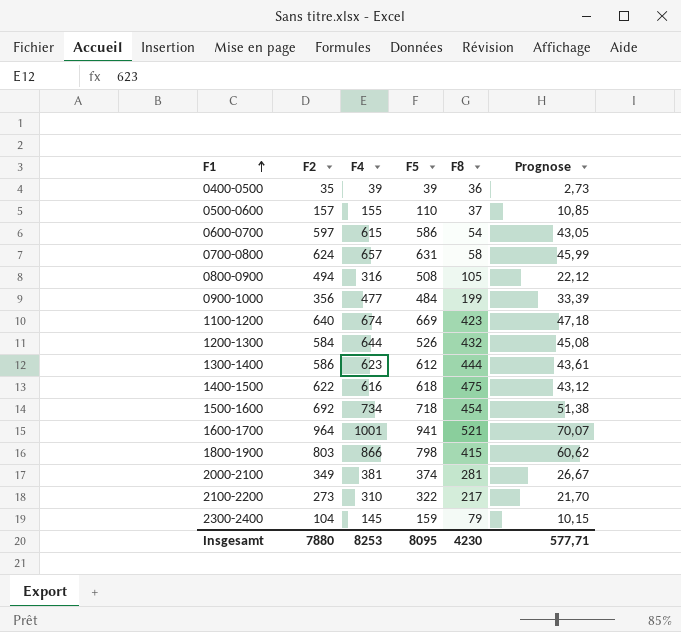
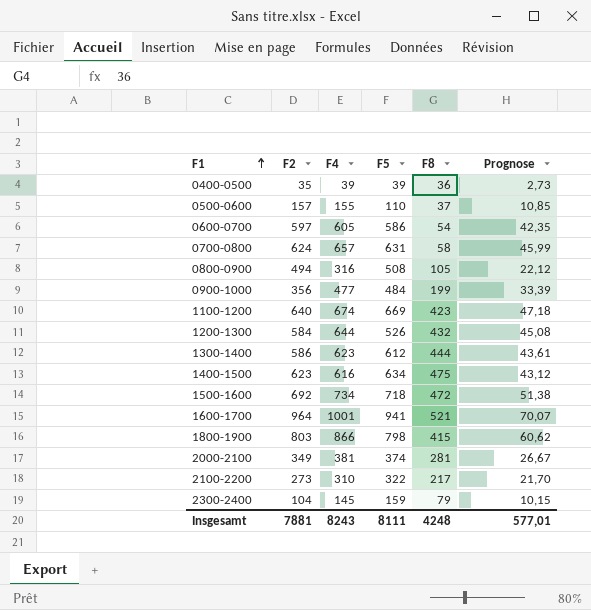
0600-0700 | F4: 615 -> 605
0600-0700 | Prognose: 43,05 -> 42,35
1400-1500 | F2: 622 -> 623
1400-1500 | F5: 618 -> 634
1500-1600 | F8: 454 -> 472
Insgesamt | F2: 7880 -> 7881
Insgesamt | F4: 8253 -> 8243
Insgesamt | F5: 8095 -> 8111
Insgesamt | F8: 4230 -> 4248
Insgesamt | Prognose: 577,71 -> 577,01

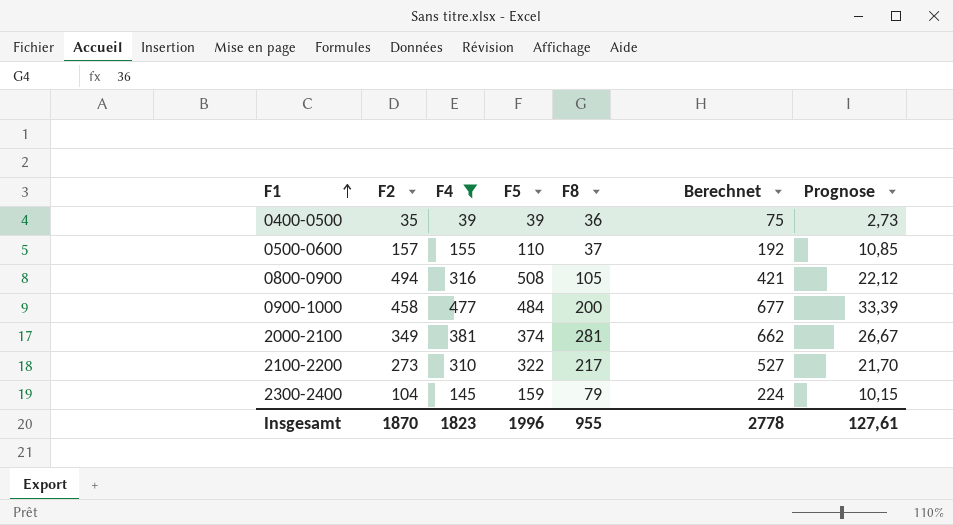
filter: none -> F4 <= 477
column Berechnet | formula: none -> [F4] + [F8]
0900-1000 | F2: 356 -> 458
0900-1000 | F8: 199 -> 200
Insgesamt | F2: 7881 -> 1870
Insgesamt | F4: 8243 -> 1823
Insgesamt | F5: 8111 -> 1996
Insgesamt | F8: 4248 -> 955
Insgesamt | Prognose: 577,01 -> 127,61

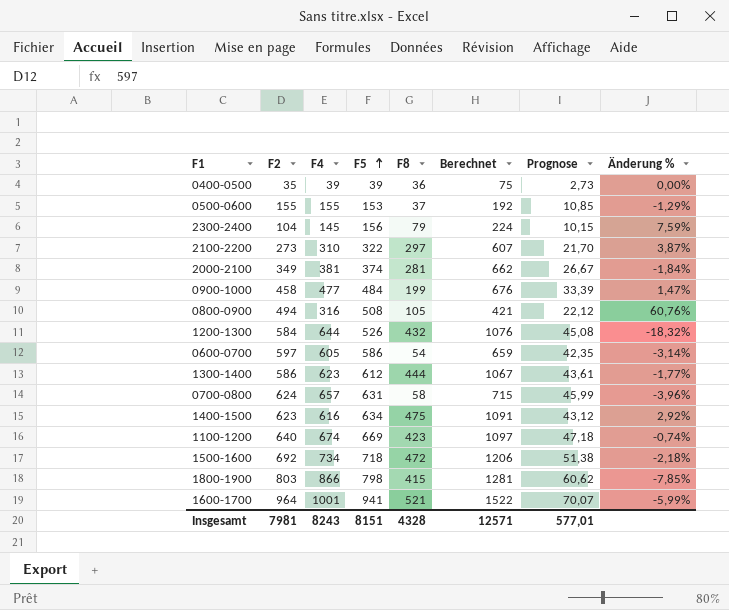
filter: F4 <= 477 -> none
row order: F1 ascending -> F5 ascending
column Änderung % | formula: none -> ([F5] - [F4]) / [F4]
0500-0600 | F2: 157 -> 155
0500-0600 | F5: 110 -> 153
2300-2400 | F5: 159 -> 156
2100-2200 | F8: 217 -> 297
2100-2200 | Berechnet: 527 -> 607
0900-1000 | F8: 200 -> 199
0900-1000 | Berechnet: 677 -> 676
Insgesamt | F2: 1870 -> 7981
Insgesamt | F4: 1823 -> 8243
Insgesamt | F5: 1996 -> 8151
Insgesamt | F8: 955 -> 4328
Insgesamt | Berechnet: 2778 -> 12571
Insgesamt | Prognose: 127,61 -> 577,01

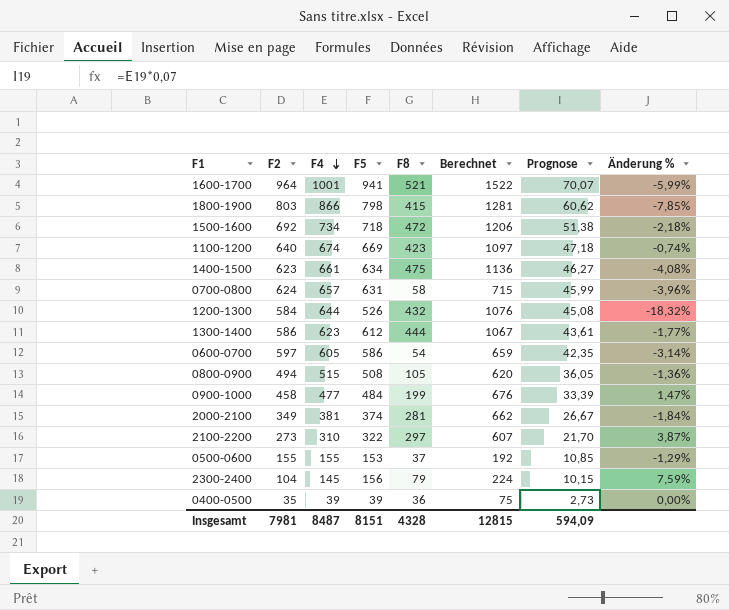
row order: F5 ascending -> F4 descending
1400-1500 | F4: 616 -> 661
1400-1500 | Berechnet: 1091 -> 1136
1400-1500 | Prognose: 43,12 -> 46,27
1400-1500 | Änderung %: 2,92% -> -4,08%
0800-0900 | F4: 316 -> 515
0800-0900 | Berechnet: 421 -> 620
0800-0900 | Prognose: 22,12 -> 36,05
0800-0900 | Änderung %: 60,76% -> -1,36%
Insgesamt | F4: 8243 -> 8487
Insgesamt | Berechnet: 12571 -> 12815
Insgesamt | Prognose: 577,01 -> 594,09

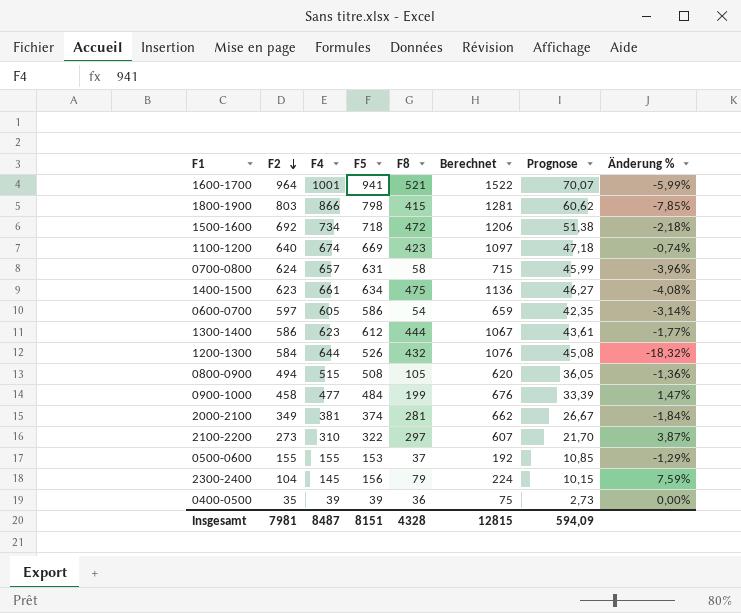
row order: F4 descending -> F2 descending

